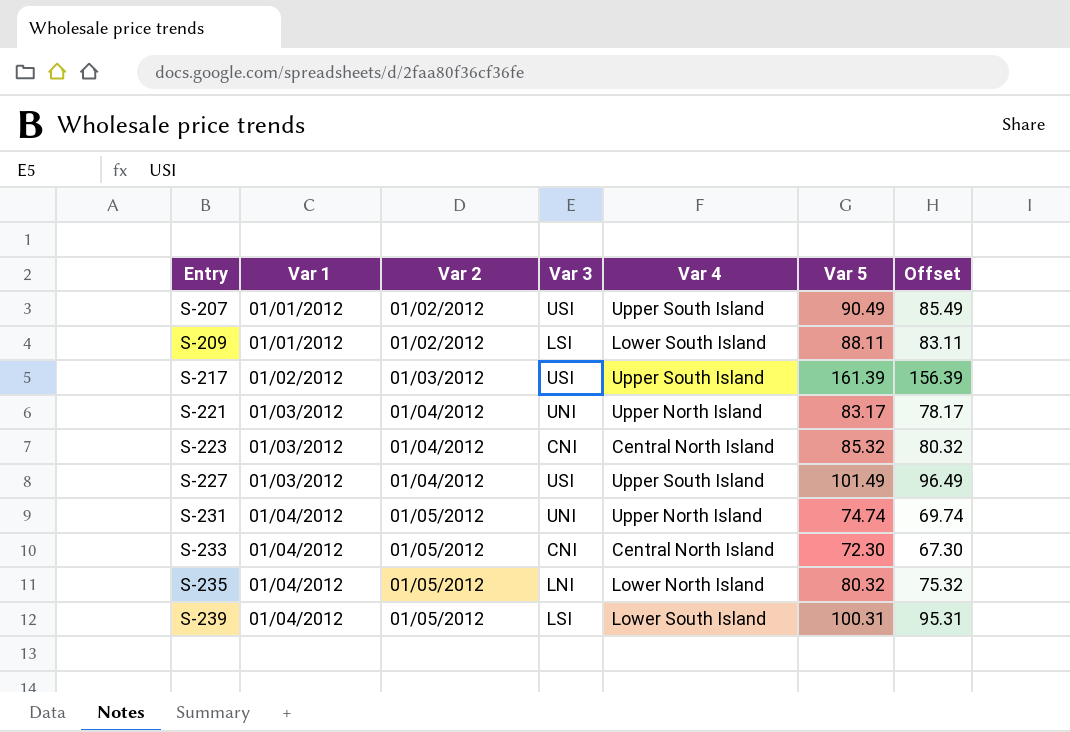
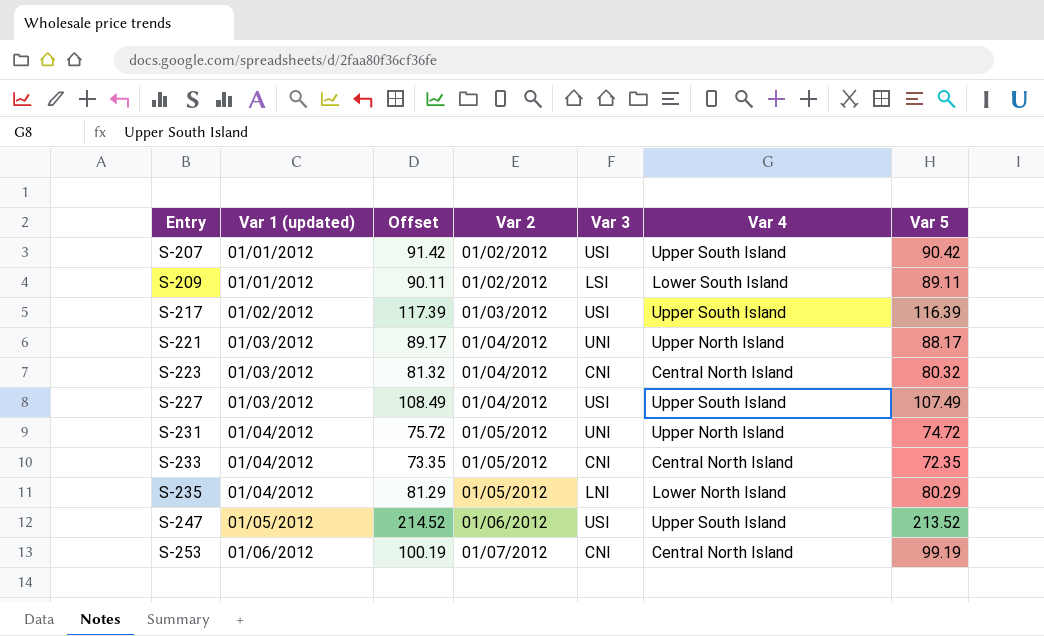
column name: Var 1 -> Var 1 (updated)
column Offset | formula: [Var 5] - 5 -> [Var 5] + 1
column Offset | position: 7 -> 3
row S-239: 01/04/2012 | 01/05/2012 | LSI | Lower South Island | 100.31 | 95.31 -> none
S-207 | Var 5: 90.49 -> 90.42
S-209 | Var 5: 88.11 -> 89.11
S-217 | Var 5: 161.39 -> 116.39
S-221 | Var 5: 83.17 -> 88.17
S-223 | Var 5: 85.32 -> 80.32
S-227 | Var 5: 101.49 -> 107.49
S-231 | Var 5: 74.74 -> 74.72
S-233 | Var 5: 72.30 -> 72.35
S-235 | Var 5: 80.32 -> 80.29
row S-247: none -> 01/05/2012 | 214.52 | 01/06/2012 | USI | Upper South Island | 213.52
row S-253: none -> 01/06/2012 | 100.19 | 01/07/2012 | CNI | Central North Island | 99.19

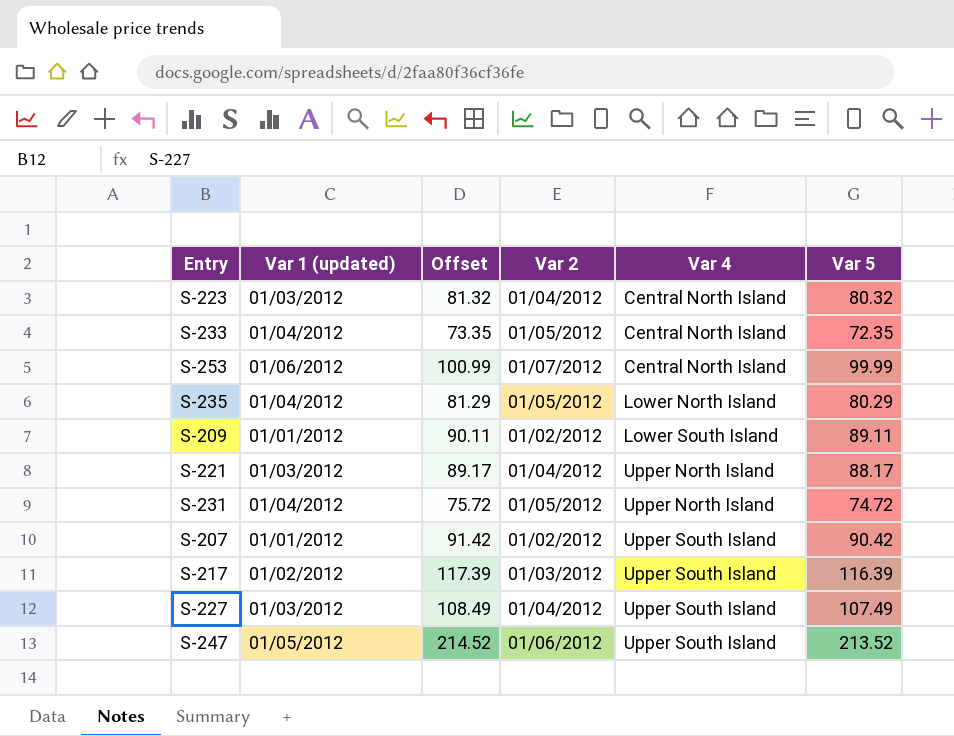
row order: Entry ascending -> Var 4 ascending
column Var 3 | position: 5 -> none
S-253 | Offset: 100.19 -> 100.99
S-253 | Var 5: 99.19 -> 99.99

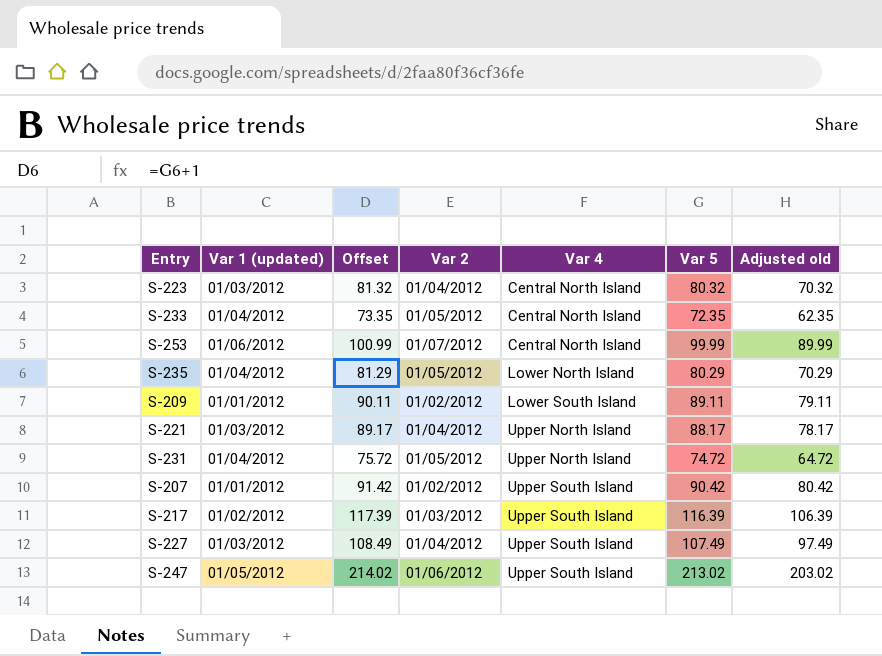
column Adjusted old | formula: none -> [Var 5] - 10
S-247 | Offset: 214.52 -> 214.02
S-247 | Var 5: 213.52 -> 213.02

